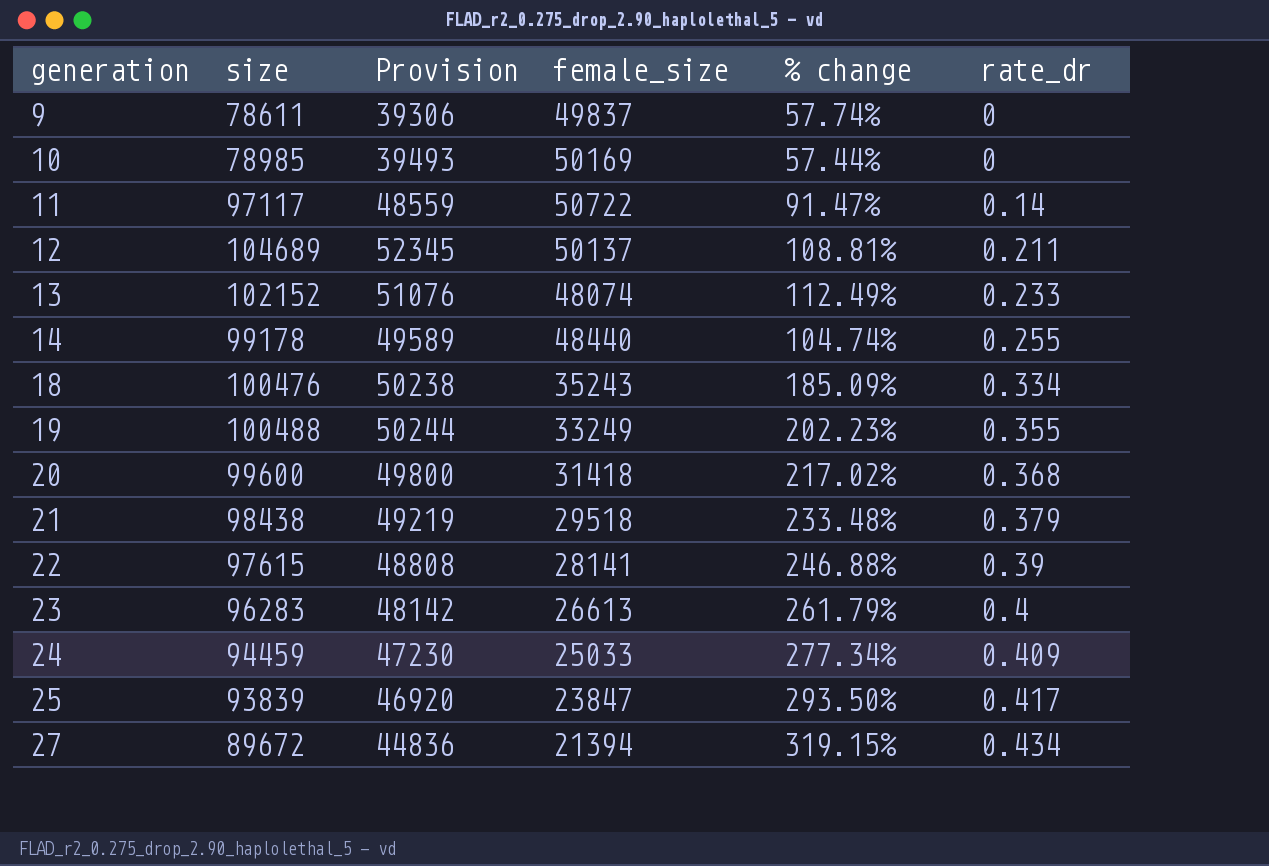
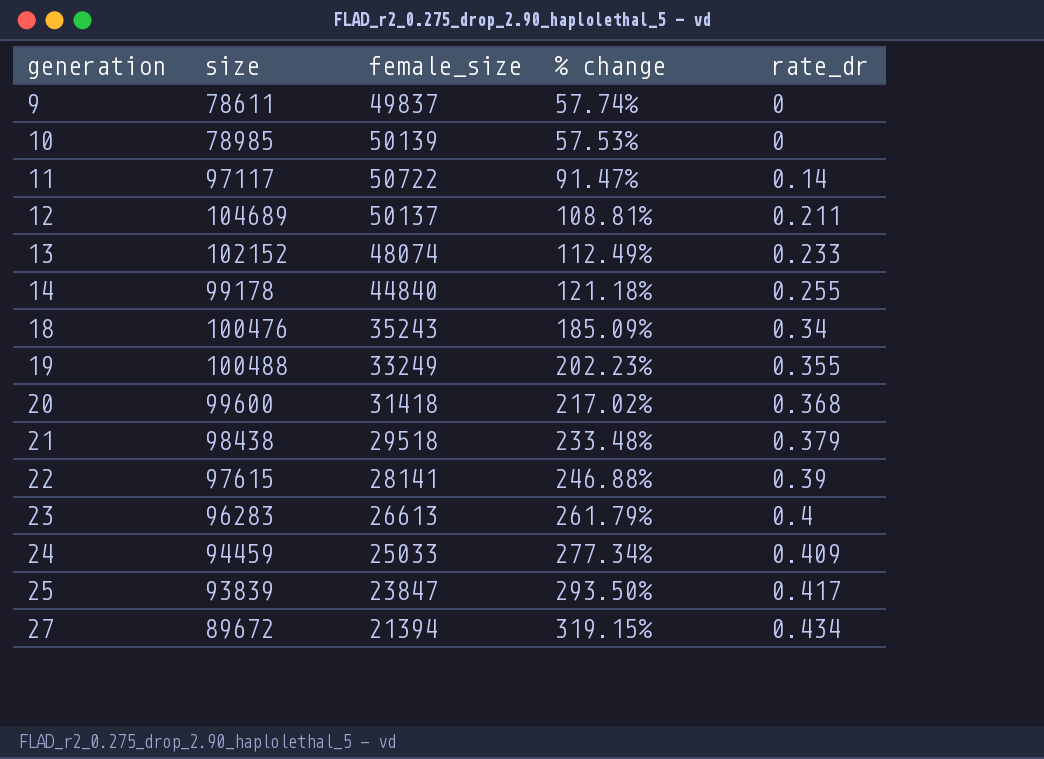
column Provision | formula: [size] * 0.5 -> none
10 | female_size: 50169 -> 50139
10 | % change: 57.44% -> 57.53%
14 | female_size: 48440 -> 44840
14 | % change: 104.74% -> 121.18%
18 | rate_dr: 0.334 -> 0.34

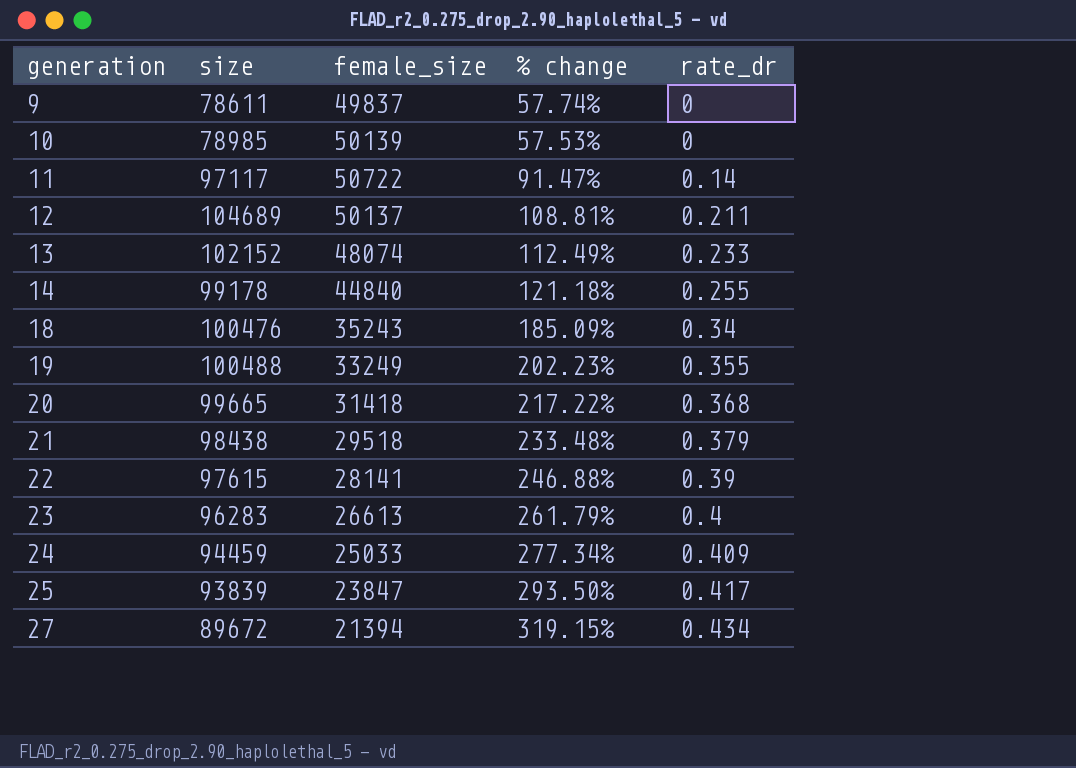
20 | size: 99600 -> 99665
20 | % change: 217.02% -> 217.22%

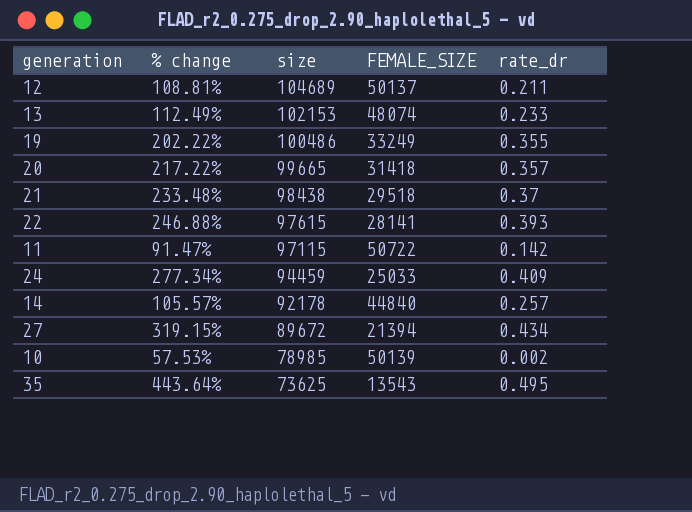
row order: generation ascending -> size descending
column % change | position: 4 -> 2
column name: female_size -> FEMALE_SIZE
row 9: 78611 | 49837 | 57.74% | 0 -> none
row 18: 100476 | 35243 | 185.09% | 0.34 -> none
row 23: 96283 | 26613 | 261.79% | 0.4 -> none
row 25: 93839 | 23847 | 293.50% | 0.417 -> none
13 | size: 102152 -> 102153
19 | % change: 202.23% -> 202.22%
19 | size: 100488 -> 100486
20 | rate_dr: 0.368 -> 0.357
21 | rate_dr: 0.379 -> 0.37
22 | rate_dr: 0.39 -> 0.393
11 | size: 97117 -> 97115
11 | rate_dr: 0.14 -> 0.142
14 | % change: 121.18% -> 105.57%
14 | size: 99178 -> 92178
14 | rate_dr: 0.255 -> 0.257
10 | rate_dr: 0 -> 0.002
row 35: none -> 443.64% | 73625 | 13543 | 0.495

